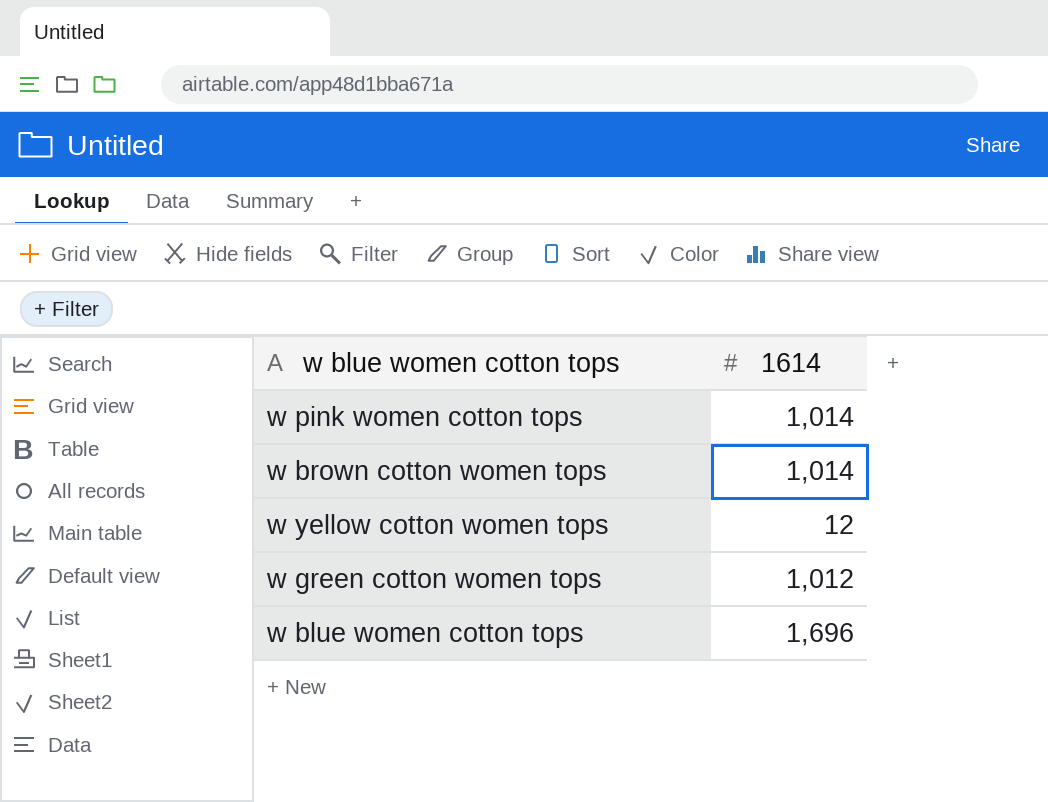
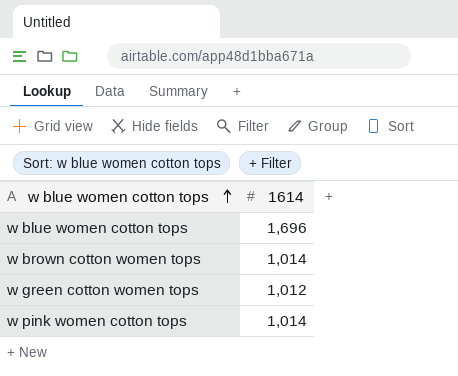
row order: none -> w blue women cotton tops ascending
row w yellow cotton women tops: 12 -> none

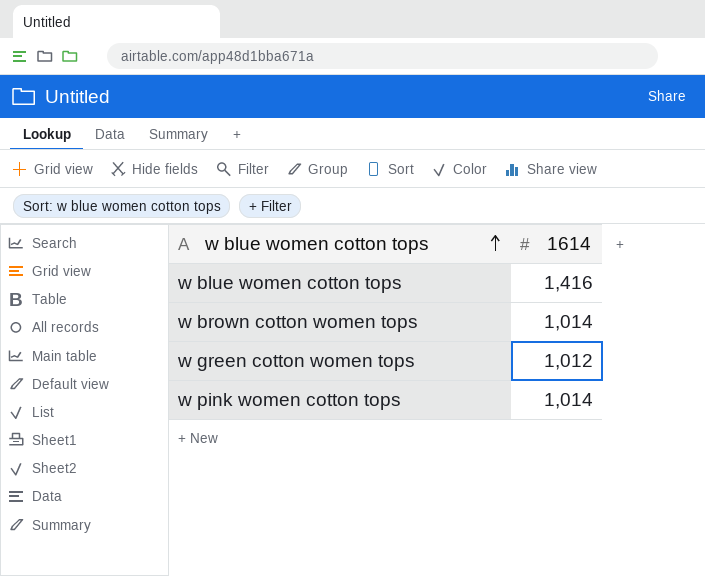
w blue women cotton tops | 1614: 1,696 -> 1,416

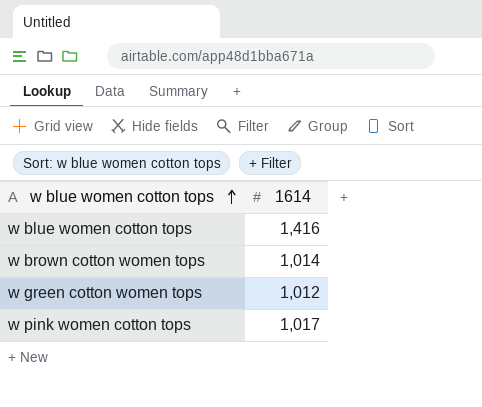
w pink women cotton tops | 1614: 1,014 -> 1,017

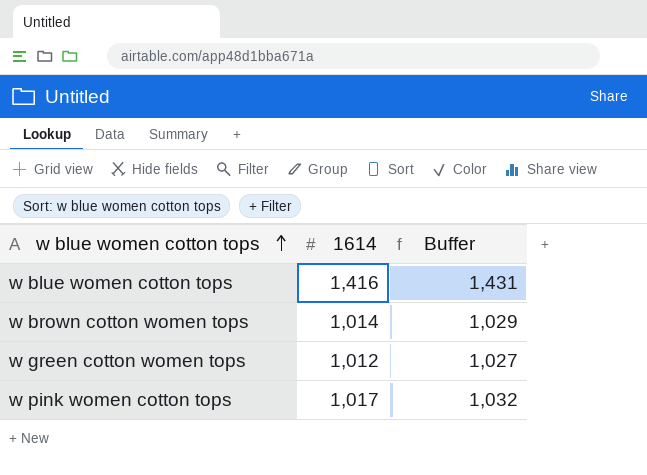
column Buffer | formula: none -> [1614] + 15

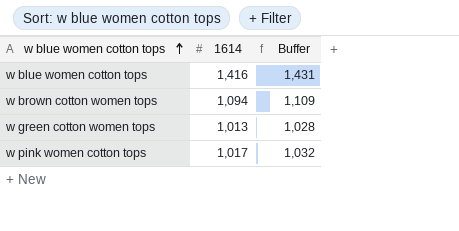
w brown cotton women tops | 1614: 1,014 -> 1,094
w brown cotton women tops | Buffer: 1,029 -> 1,109
w green cotton women tops | 1614: 1,012 -> 1,013
w green cotton women tops | Buffer: 1,027 -> 1,028

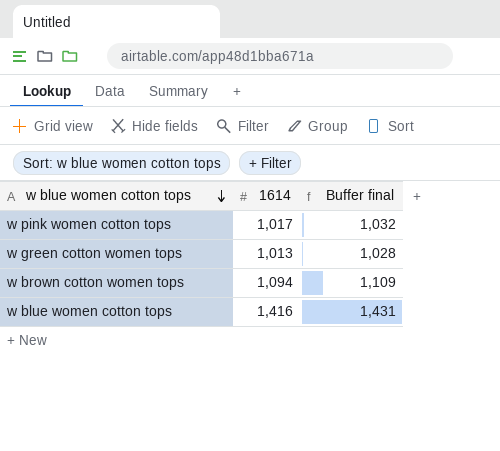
row order: w blue women cotton tops ascending -> w blue women cotton tops descending
column name: Buffer -> Buffer final

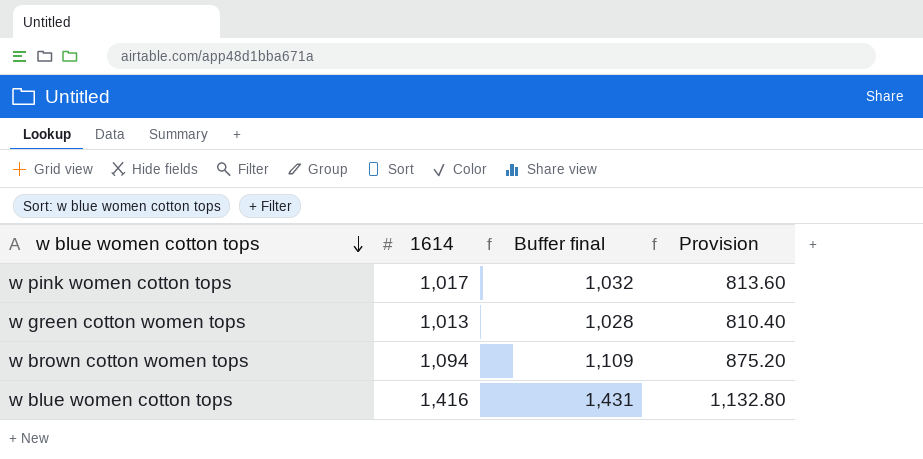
column Provision | formula: none -> [1614] * 0.8

